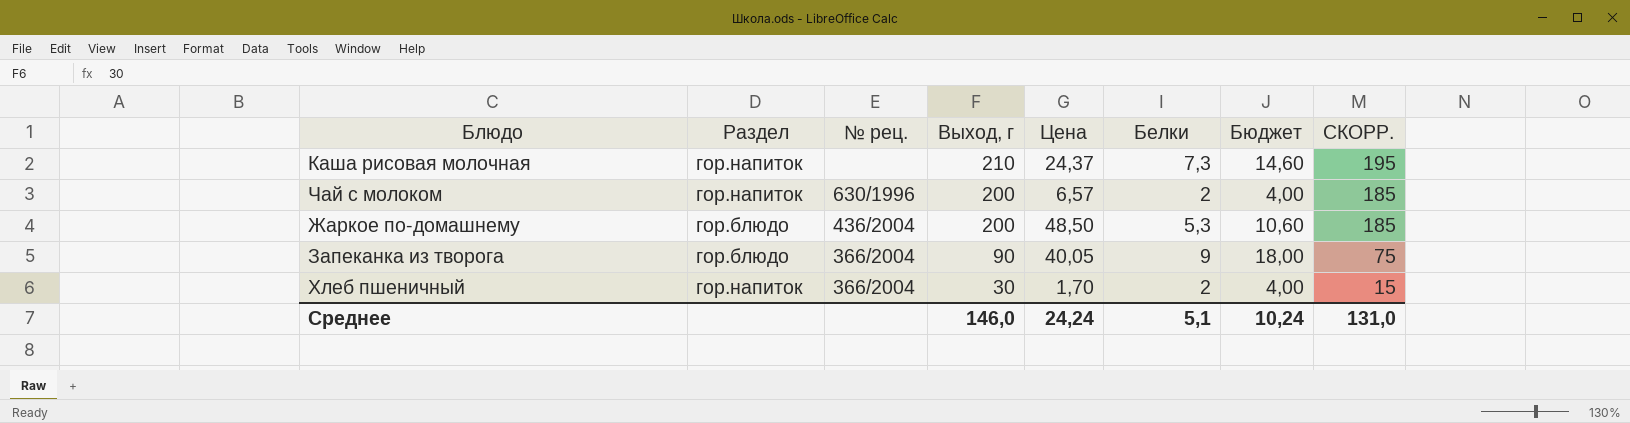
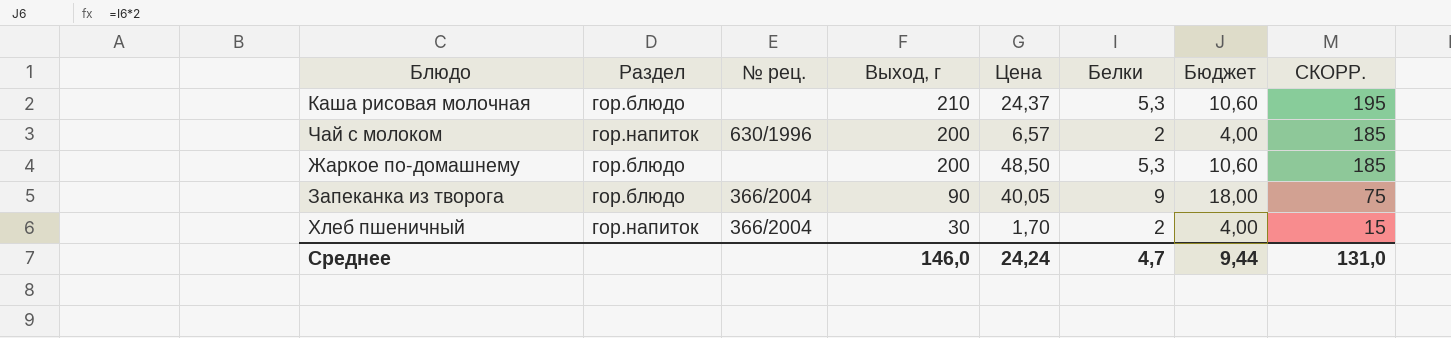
Каша рисовая молочная | Раздел: гор.напиток -> гор.блюдо
Каша рисовая молочная | Белки: 7,3 -> 5,3
Каша рисовая молочная | Бюджет: 14,60 -> 10,60
Жаркое по-домашнему | № рец.: 436/2004 -> none
Среднее | Белки: 5,1 -> 4,7
Среднее | Бюджет: 10,24 -> 9,44

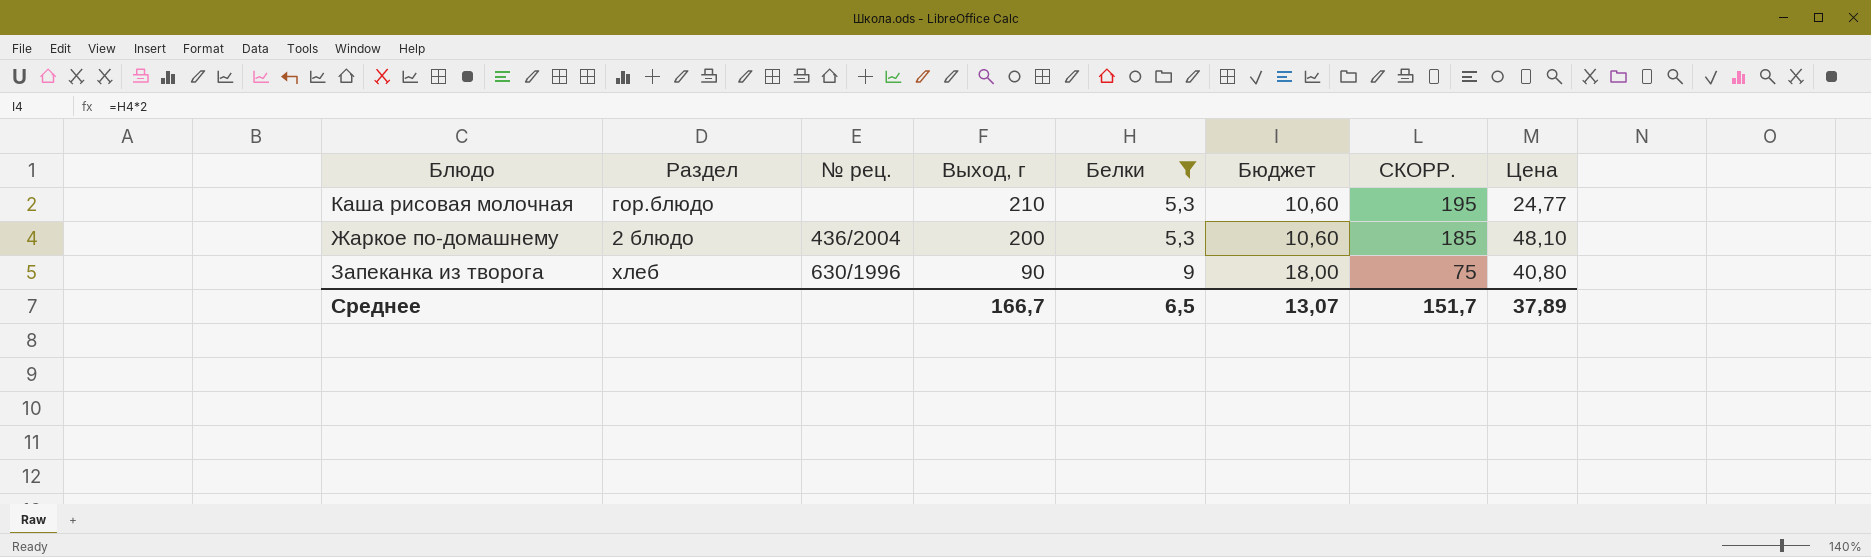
filter: none -> Белки != 2
column Цена | position: 5 -> 8
Каша рисовая молочная | Цена: 24,37 -> 24,77
Жаркое по-домашнему | Раздел: гор.блюдо -> 2 блюдо
Жаркое по-домашнему | № рец.: none -> 436/2004
Жаркое по-домашнему | Цена: 48,50 -> 48,10
Запеканка из творога | Раздел: гор.блюдо -> хлеб
Запеканка из творога | № рец.: 366/2004 -> 630/1996
Запеканка из творога | Цена: 40,05 -> 40,80
Среднее | Выход, г: 146,0 -> 166,7
Среднее | Белки: 4,7 -> 6,5
Среднее | Бюджет: 9,44 -> 13,07
Среднее | СКОРР.: 131,0 -> 151,7
Среднее | Цена: 24,24 -> 37,89

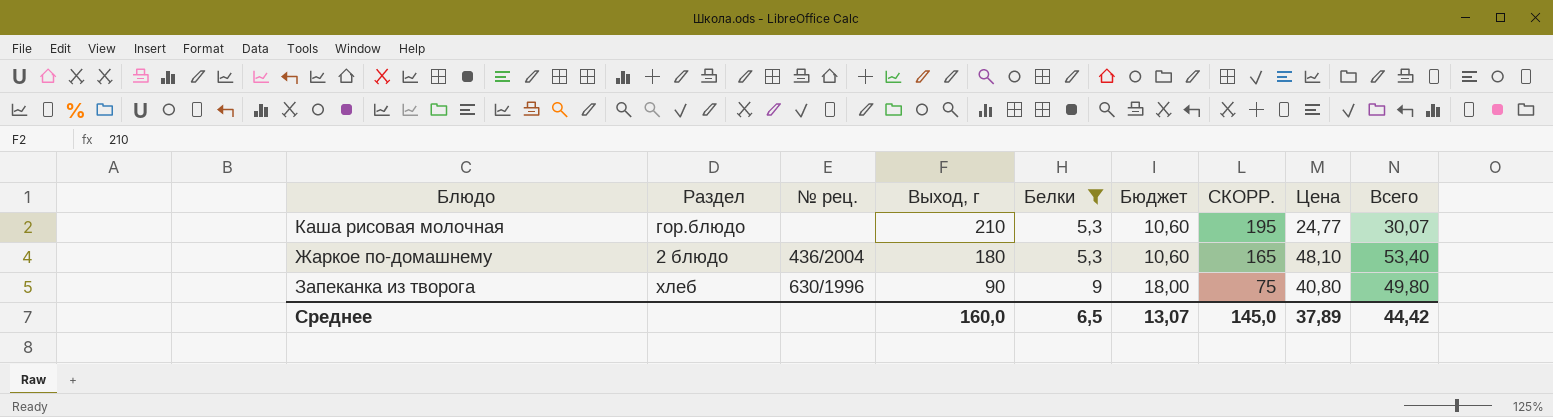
column Всего | formula: none -> [Белки] + [Цена]
Жаркое по-домашнему | Выход, г: 200 -> 180
Жаркое по-домашнему | СКОРР.: 185 -> 165
Среднее | Выход, г: 166,7 -> 160,0
Среднее | СКОРР.: 151,7 -> 145,0

